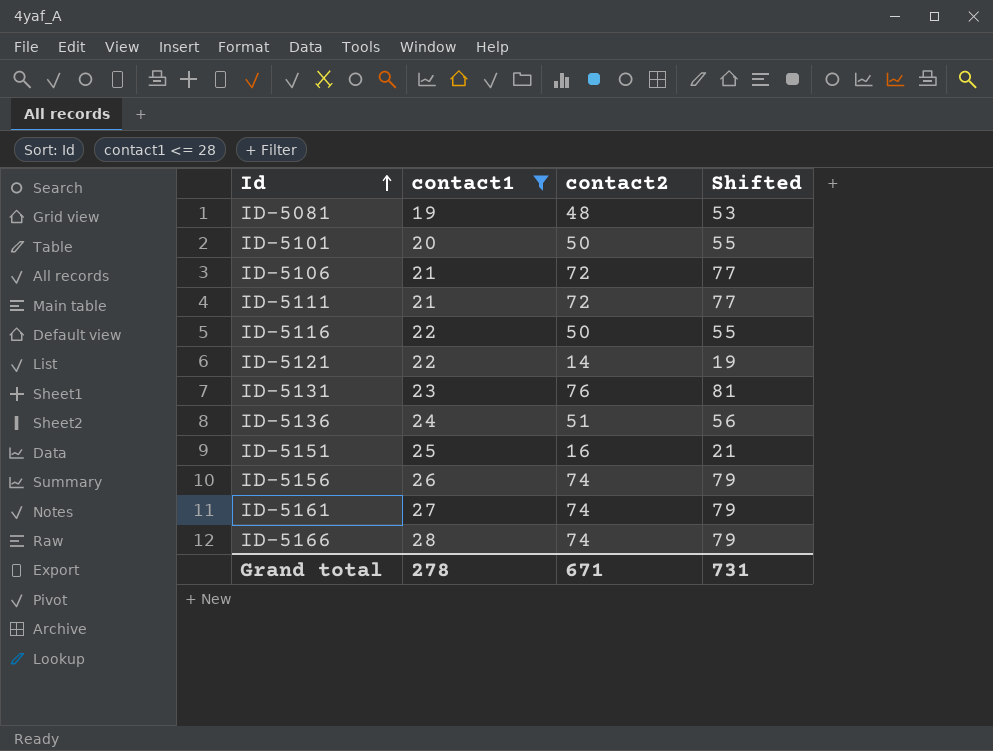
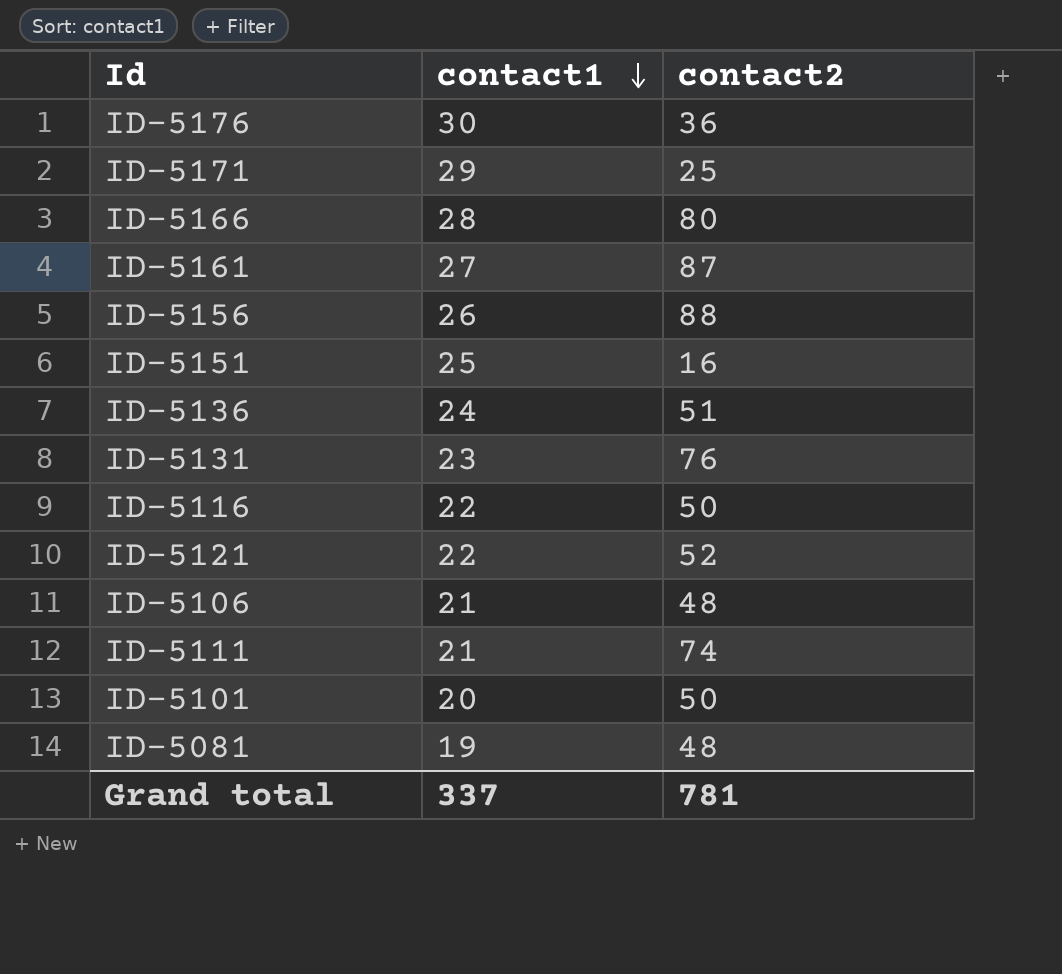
filter: contact1 <= 28 -> none
row order: Id ascending -> contact1 descending
column Shifted | formula: [contact2] + 5 -> none
ID-5166 | contact2: 74 -> 80
ID-5161 | contact2: 74 -> 87
ID-5156 | contact2: 74 -> 88
ID-5121 | contact2: 14 -> 52
ID-5106 | contact2: 72 -> 48
ID-5111 | contact2: 72 -> 74
Grand total | contact1: 278 -> 337
Grand total | contact2: 671 -> 781

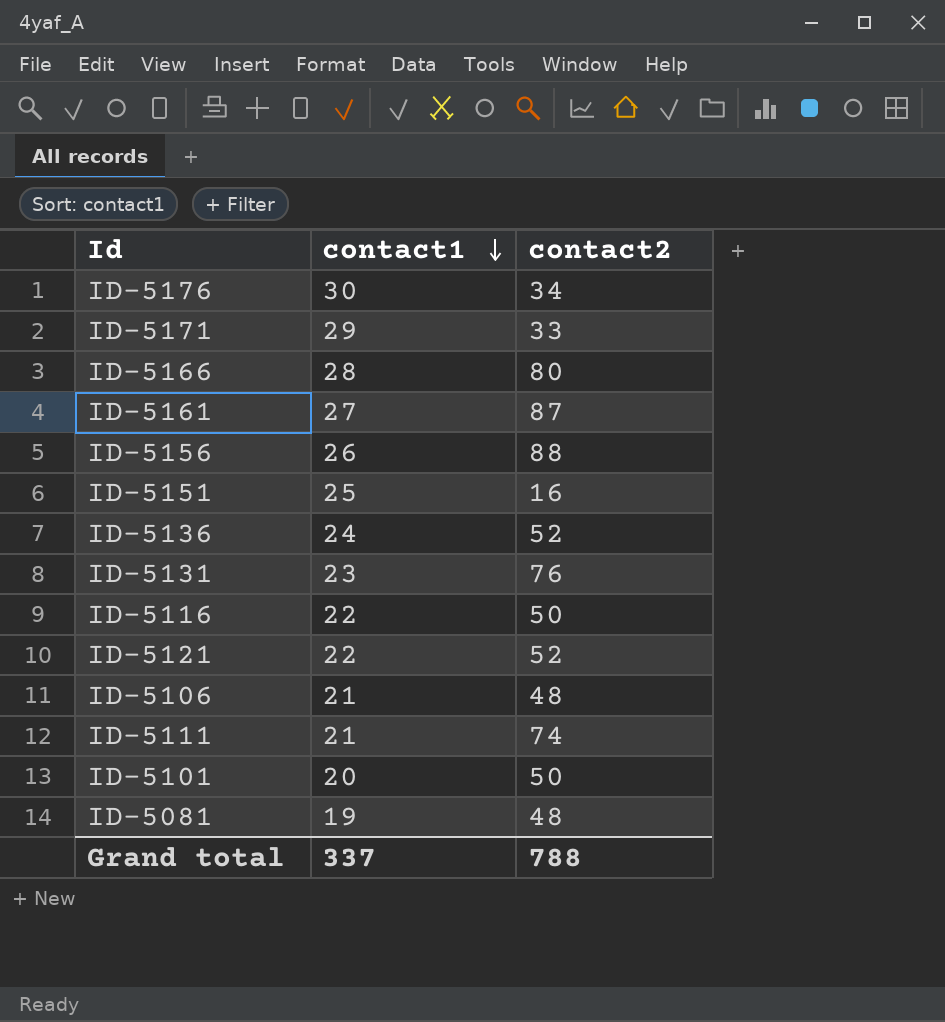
ID-5176 | contact2: 36 -> 34
ID-5171 | contact2: 25 -> 33
ID-5136 | contact2: 51 -> 52
Grand total | contact2: 781 -> 788

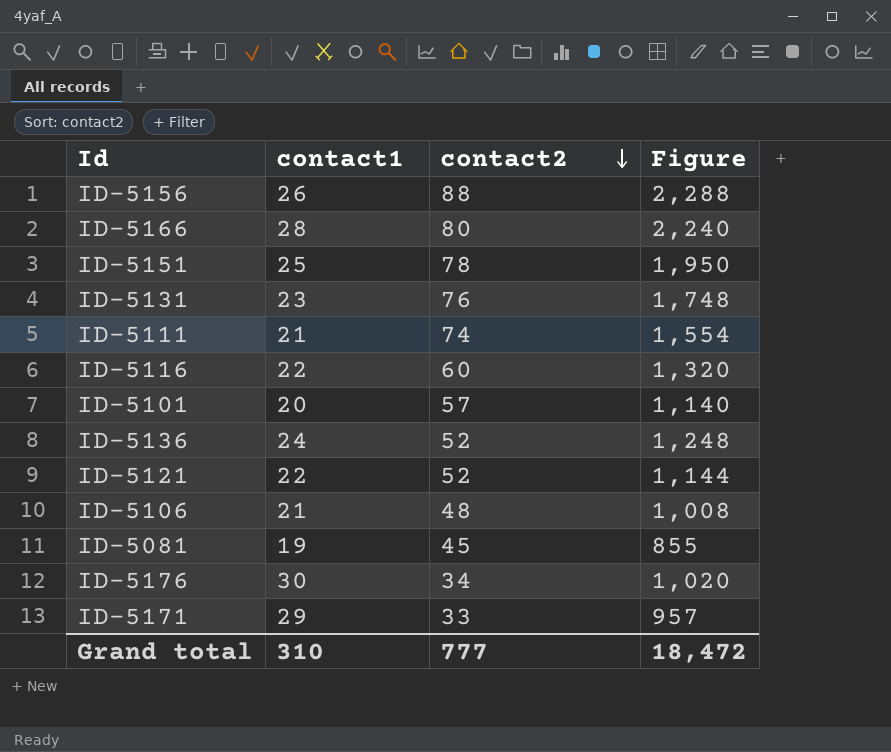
row order: contact1 descending -> contact2 descending
column Figure | formula: none -> [contact1] * [contact2]
row ID-5161: 27 | 87 -> none
ID-5151 | contact2: 16 -> 78
ID-5116 | contact2: 50 -> 60
ID-5101 | contact2: 50 -> 57
ID-5081 | contact2: 48 -> 45
Grand total | contact1: 337 -> 310
Grand total | contact2: 788 -> 777

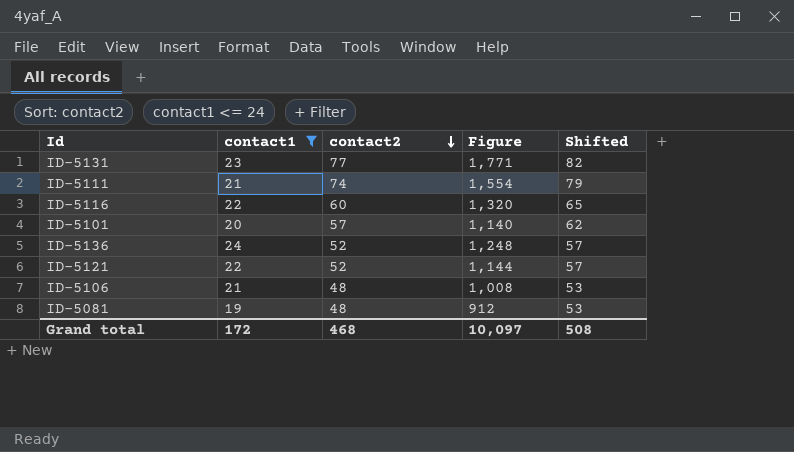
filter: none -> contact1 <= 24
column Shifted | formula: none -> [contact2] + 5
ID-5131 | contact2: 76 -> 77
ID-5131 | Figure: 1,748 -> 1,771
ID-5081 | contact2: 45 -> 48
ID-5081 | Figure: 855 -> 912
Grand total | contact1: 310 -> 172
Grand total | contact2: 777 -> 468
Grand total | Figure: 18,472 -> 10,097

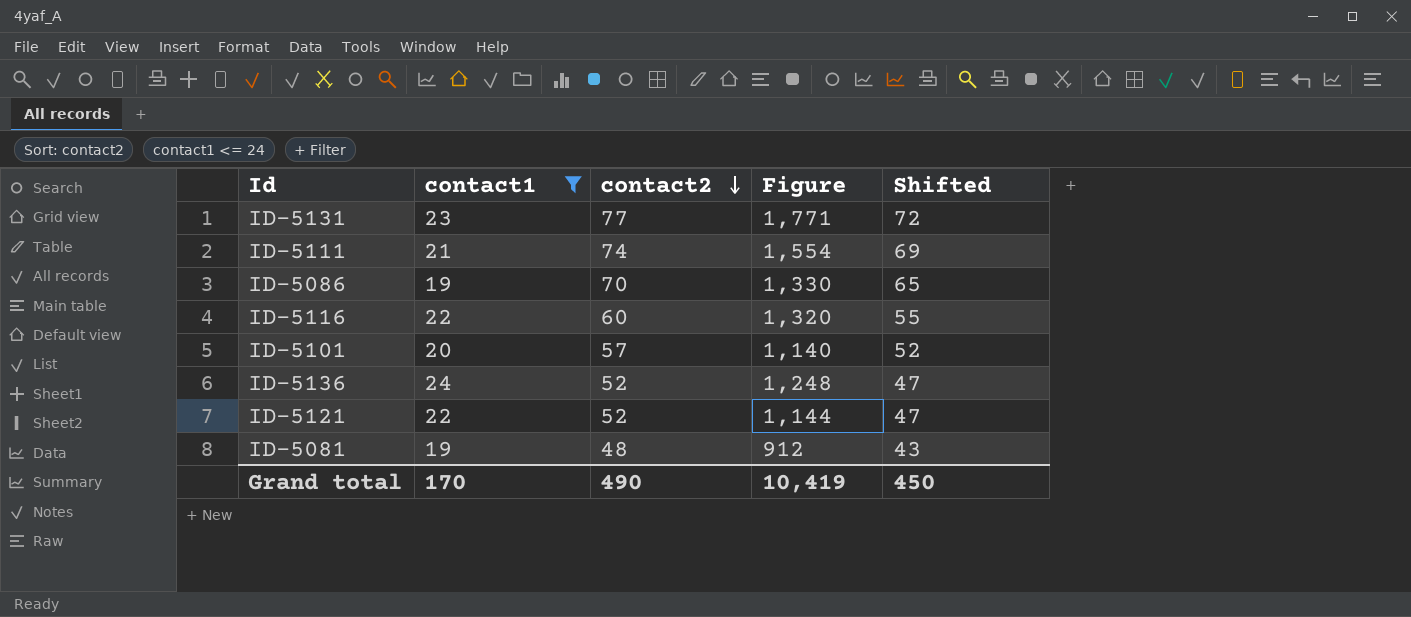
column Shifted | formula: [contact2] + 5 -> [contact2] - 5
row ID-5106: 21 | 48 | 1,008 | 53 -> none
row ID-5086: none -> 19 | 70 | 1,330 | 65
Grand total | contact1: 172 -> 170
Grand total | contact2: 468 -> 490
Grand total | Figure: 10,097 -> 10,419
Grand total | Shifted: 508 -> 450

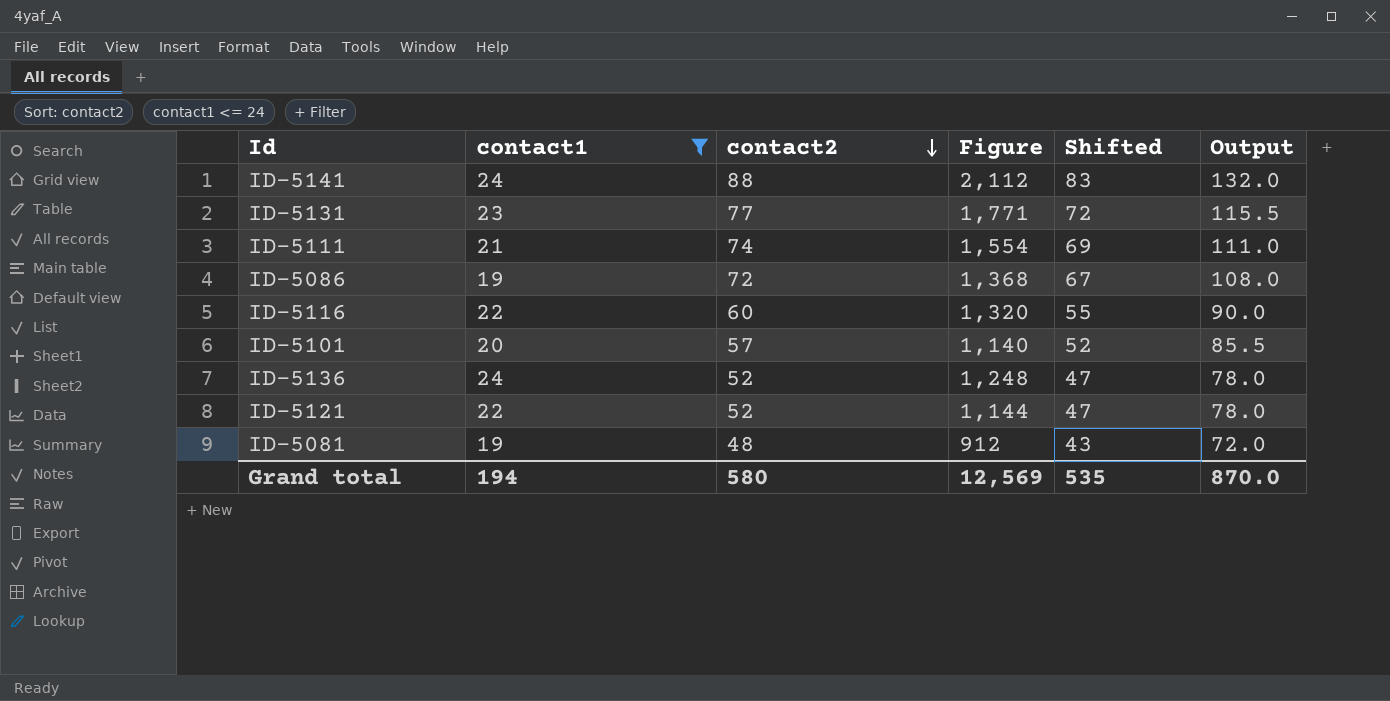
column Output | formula: none -> [contact2] * 1.5
row ID-5141: none -> 24 | 88 | 2,112 | 83 | 132.0
ID-5086 | contact2: 70 -> 72
ID-5086 | Figure: 1,330 -> 1,368
ID-5086 | Shifted: 65 -> 67
Grand total | contact1: 170 -> 194
Grand total | contact2: 490 -> 580
Grand total | Figure: 10,419 -> 12,569
Grand total | Shifted: 450 -> 535

